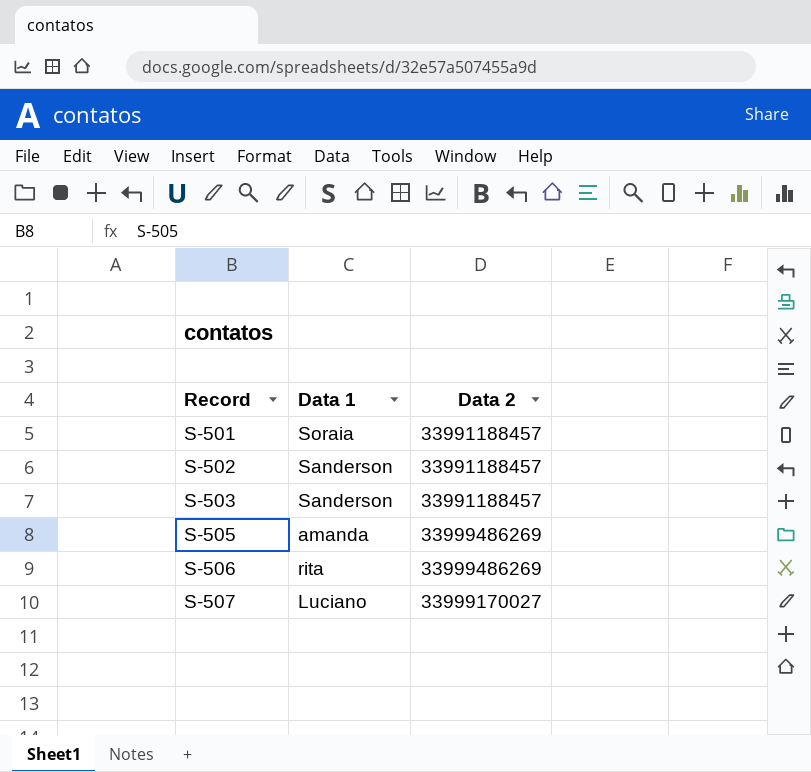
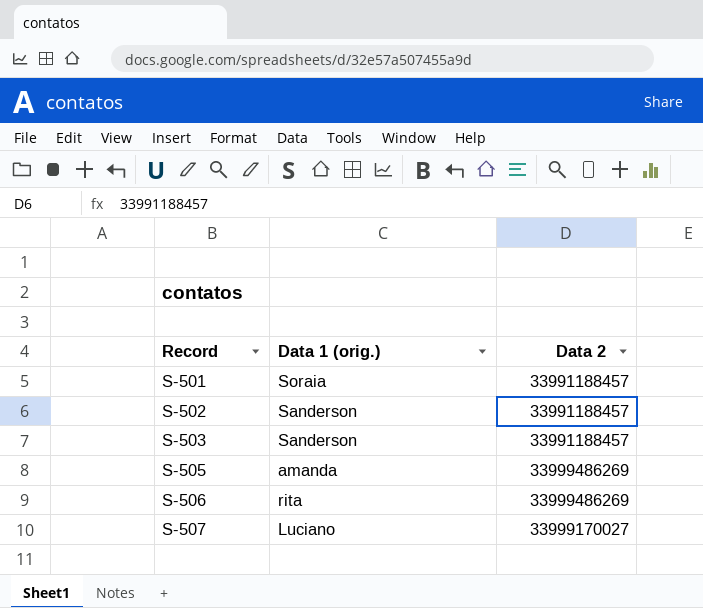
column name: Data 1 -> Data 1 (orig.)

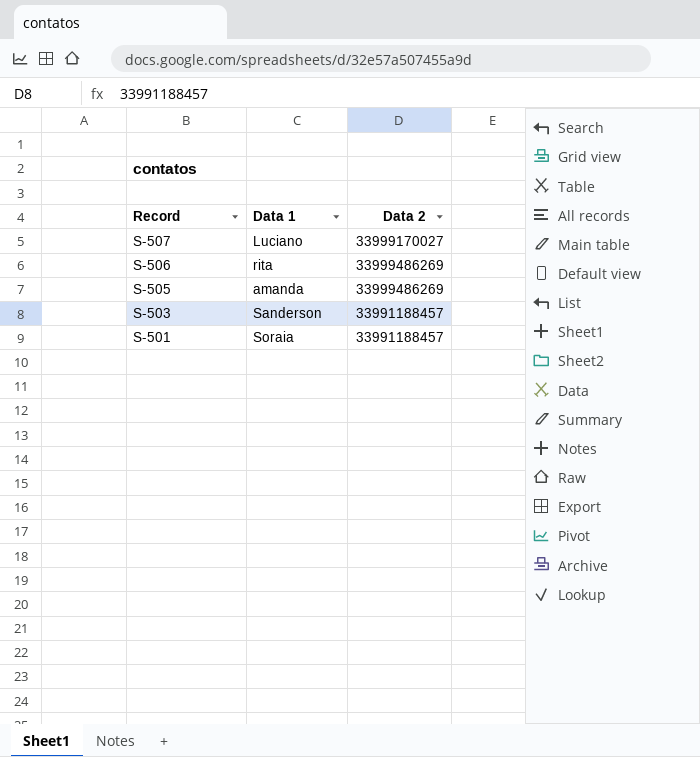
row order: Record ascending -> Record descending
column name: Data 1 (orig.) -> Data 1
row S-502: Sanderson | 33991188457 -> none

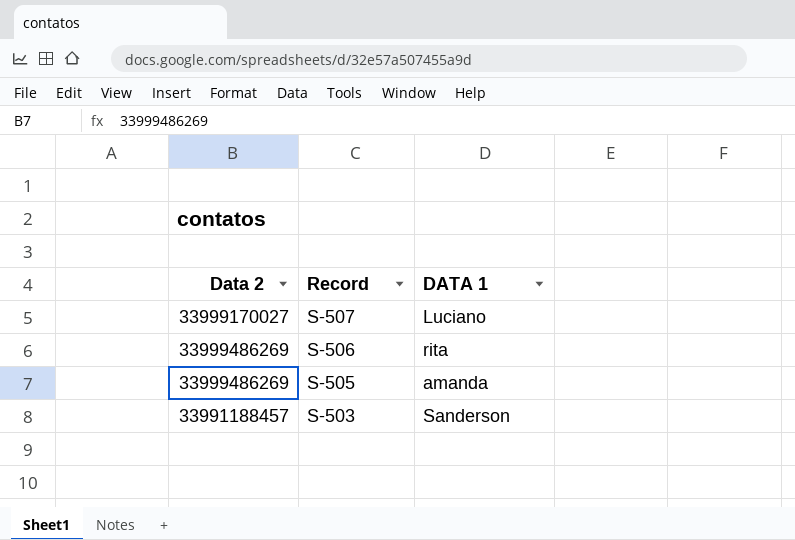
column Data 2 | position: 3 -> 1
column name: Data 1 -> DATA 1
row S-501: Soraia | 33991188457 -> none

